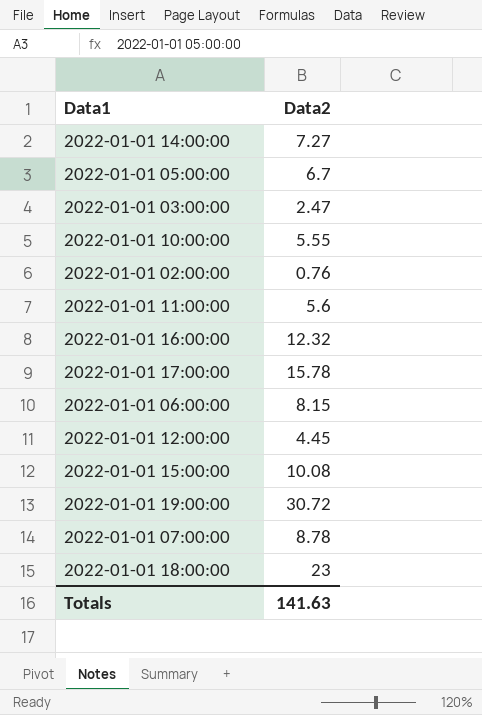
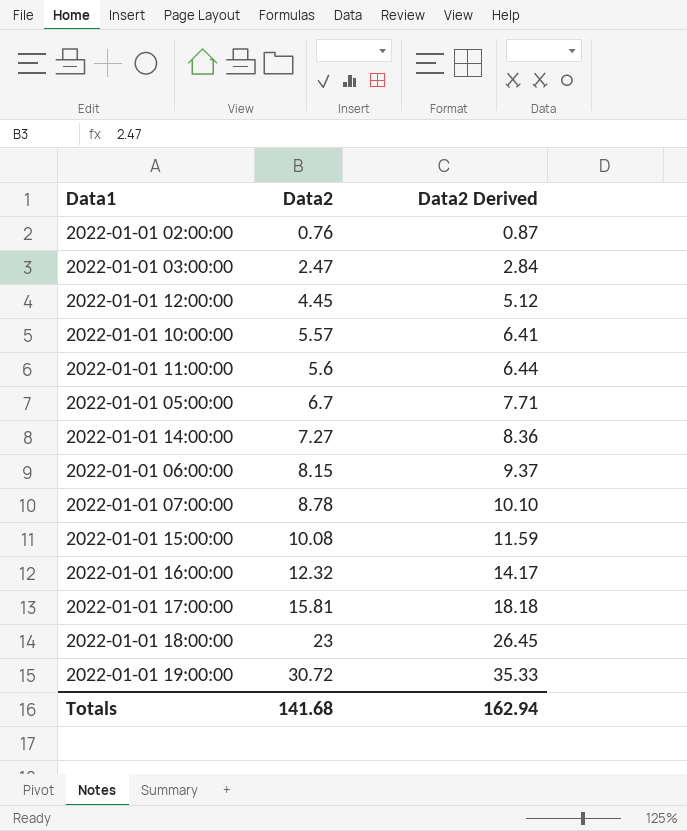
row order: none -> Data2 ascending
column Data2 Derived | formula: none -> [Data2] * 1.15
2022-01-01 10:00:00 | Data2: 5.55 -> 5.57
2022-01-01 17:00:00 | Data2: 15.78 -> 15.81
Totals | Data2: 141.63 -> 141.68

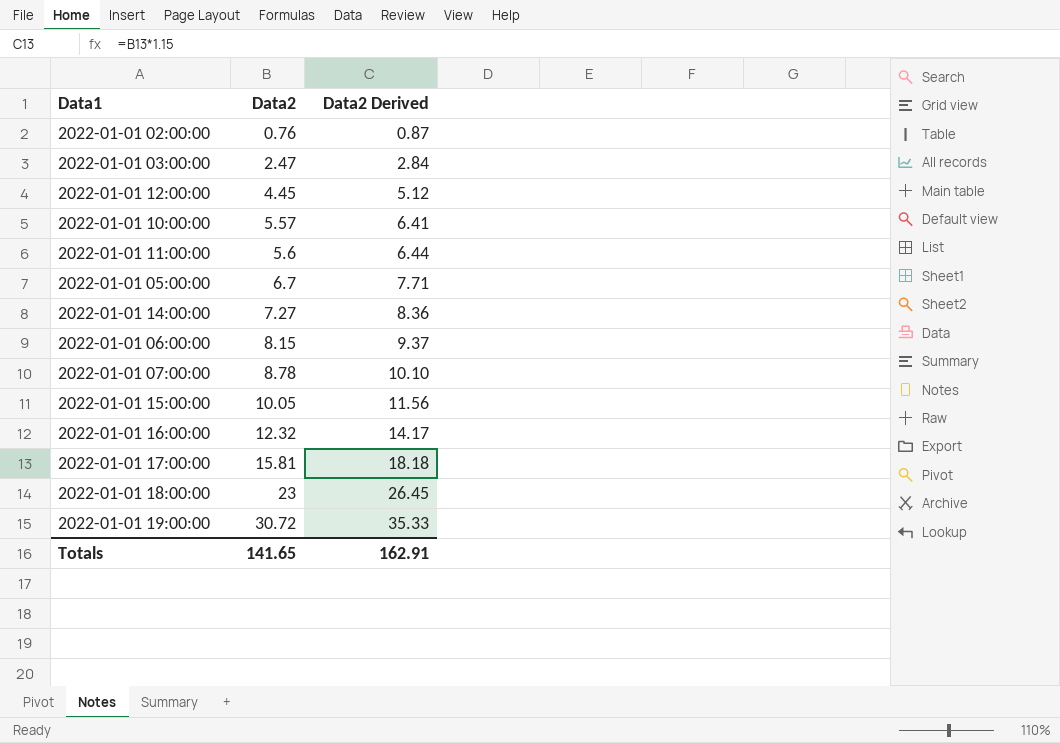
2022-01-01 15:00:00 | Data2: 10.08 -> 10.05
2022-01-01 15:00:00 | Data2 Derived: 11.59 -> 11.56
Totals | Data2: 141.68 -> 141.65
Totals | Data2 Derived: 162.94 -> 162.91

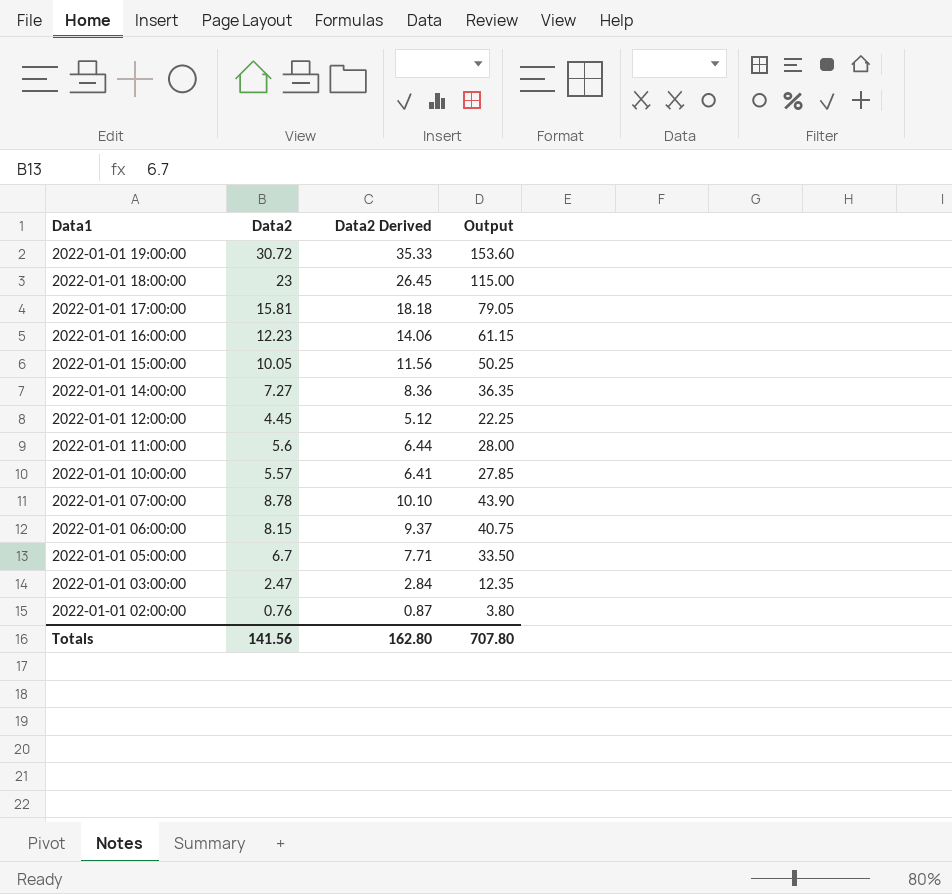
row order: Data2 ascending -> Data1 descending
column Output | formula: none -> [Data2] * 5
2022-01-01 16:00:00 | Data2: 12.32 -> 12.23
2022-01-01 16:00:00 | Data2 Derived: 14.17 -> 14.06
Totals | Data2: 141.65 -> 141.56
Totals | Data2 Derived: 162.91 -> 162.80

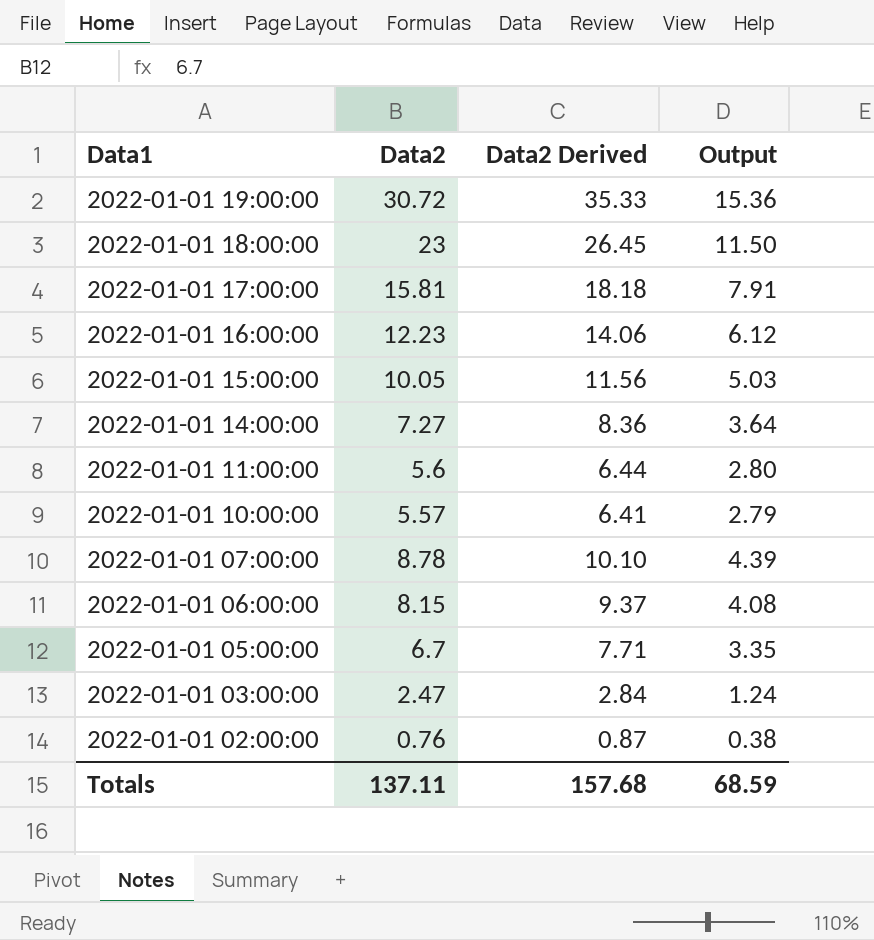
column Output | formula: [Data2] * 5 -> [Data2] * 0.5
row 2022-01-01 12:00:00: 4.45 | 5.12 | 22.25 -> none
Totals | Data2: 141.56 -> 137.11
Totals | Data2 Derived: 162.80 -> 157.68
Totals | Output: 707.80 -> 68.59

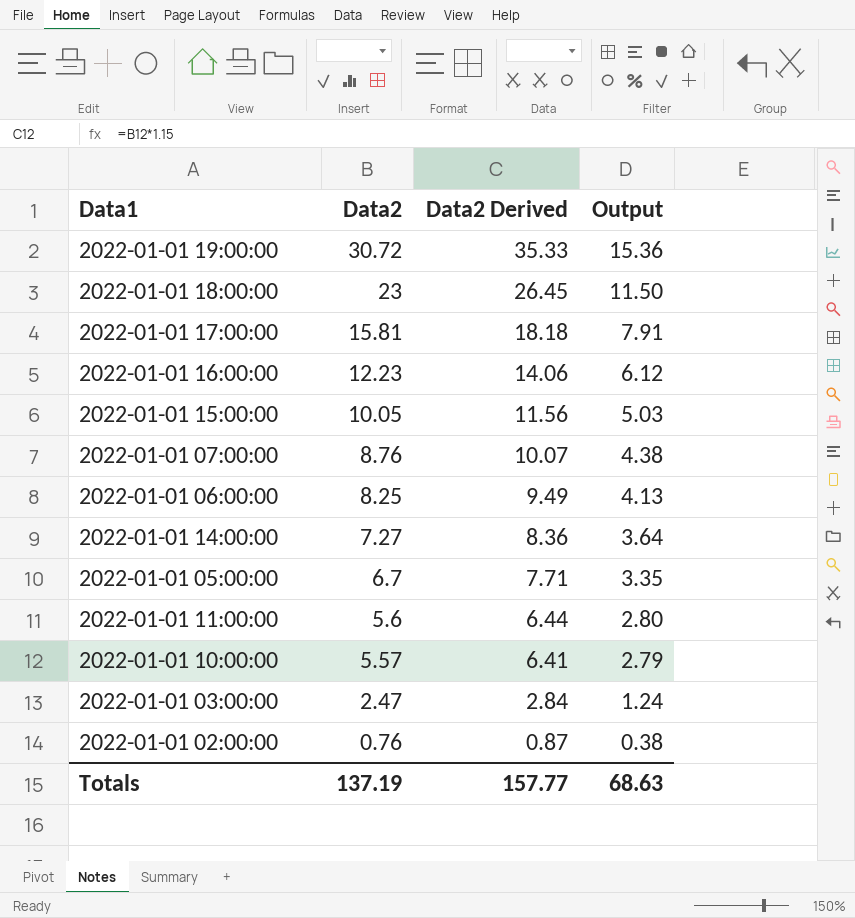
row order: Data1 descending -> Data2 descending
2022-01-01 07:00:00 | Data2: 8.78 -> 8.76
2022-01-01 07:00:00 | Data2 Derived: 10.10 -> 10.07
2022-01-01 07:00:00 | Output: 4.39 -> 4.38
2022-01-01 06:00:00 | Data2: 8.15 -> 8.25
2022-01-01 06:00:00 | Data2 Derived: 9.37 -> 9.49
2022-01-01 06:00:00 | Output: 4.08 -> 4.13
Totals | Data2: 137.11 -> 137.19
Totals | Data2 Derived: 157.68 -> 157.77
Totals | Output: 68.59 -> 68.63

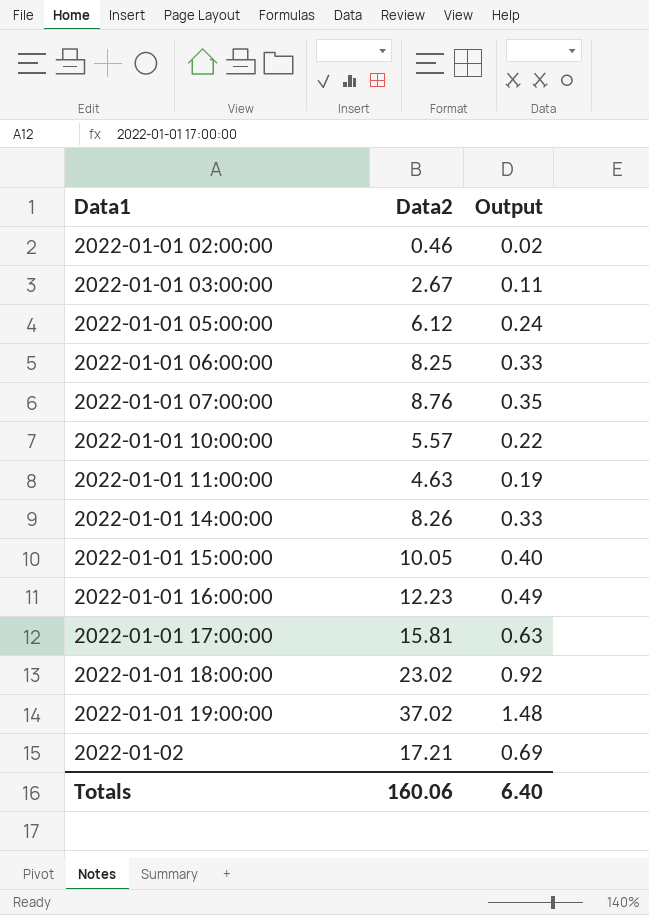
row order: Data2 descending -> Data1 ascending
column Data2 Derived | formula: [Data2] * 1.15 -> none
column Output | formula: [Data2] * 0.5 -> [Data2] * 0.04
2022-01-01 02:00:00 | Data2: 0.76 -> 0.46
2022-01-01 03:00:00 | Data2: 2.47 -> 2.67
2022-01-01 05:00:00 | Data2: 6.7 -> 6.12
2022-01-01 11:00:00 | Data2: 5.6 -> 4.63
2022-01-01 14:00:00 | Data2: 7.27 -> 8.26
2022-01-01 18:00:00 | Data2: 23 -> 23.02
2022-01-01 19:00:00 | Data2: 30.72 -> 37.02
row 2022-01-02: none -> 17.21 | 0.69
Totals | Data2: 137.19 -> 160.06
Totals | Output: 68.63 -> 6.40

